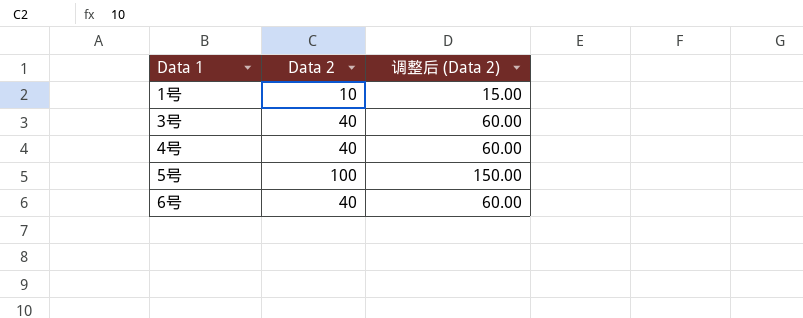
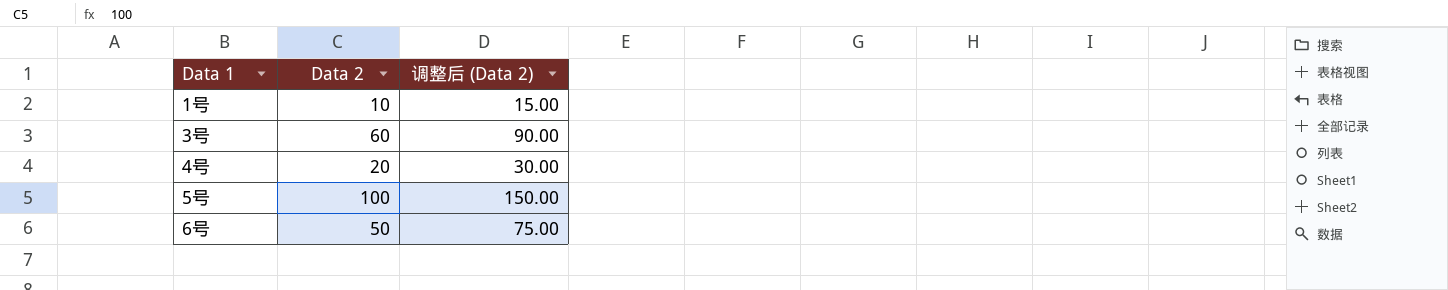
3号 | Data 2: 40 -> 60
3号 | 调整后 (Data 2): 60.00 -> 90.00
4号 | Data 2: 40 -> 20
4号 | 调整后 (Data 2): 60.00 -> 30.00
6号 | Data 2: 40 -> 50
6号 | 调整后 (Data 2): 60.00 -> 75.00

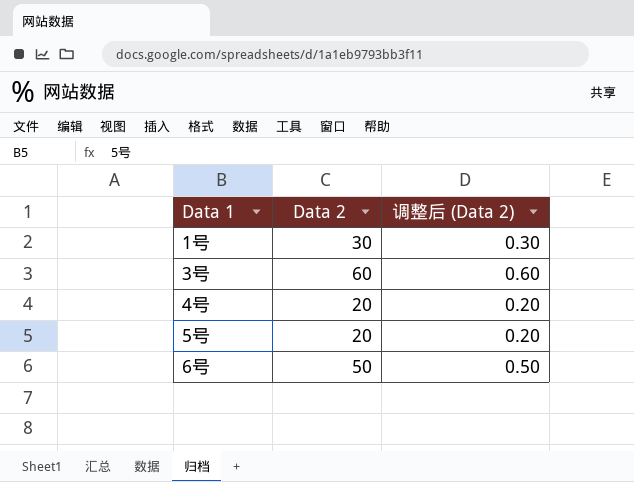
column 调整后 (Data 2) | formula: [Data 2] * 1.5 -> [Data 2] * 0.01
1号 | Data 2: 10 -> 30
5号 | Data 2: 100 -> 20

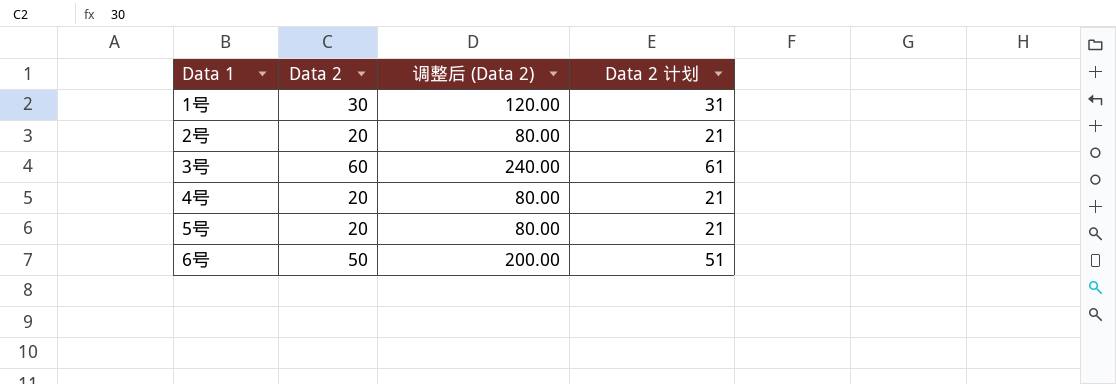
column 调整后 (Data 2) | formula: [Data 2] * 0.01 -> [Data 2] * 4
column Data 2 计划 | formula: none -> [Data 2] + 1
row 2号: none -> 20 | 80.00 | 21

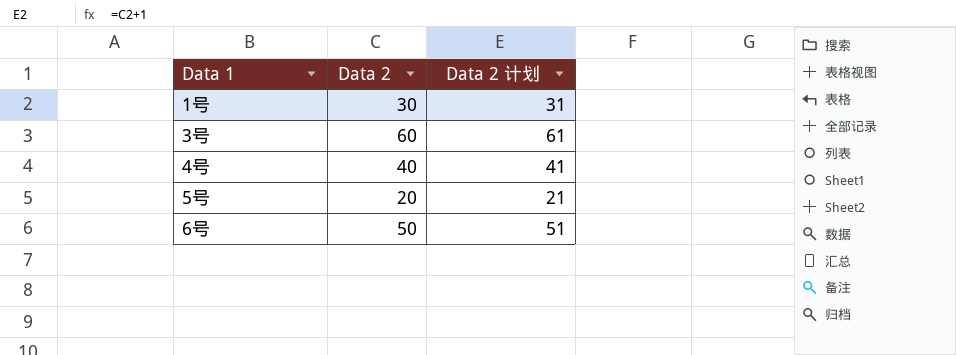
column 调整后 (Data 2) | formula: [Data 2] * 4 -> none
row 2号: 20 | 80.00 | 21 -> none
4号 | Data 2: 20 -> 40
4号 | Data 2 计划: 21 -> 41

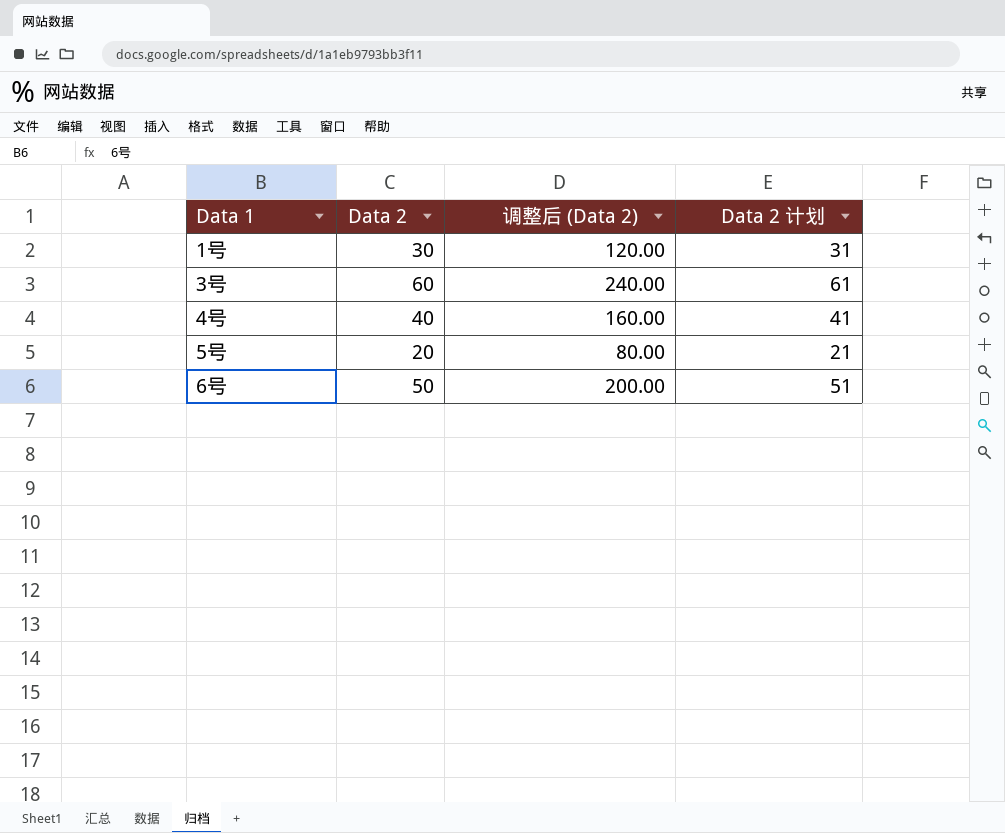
column 调整后 (Data 2) | formula: none -> [Data 2] * 4

